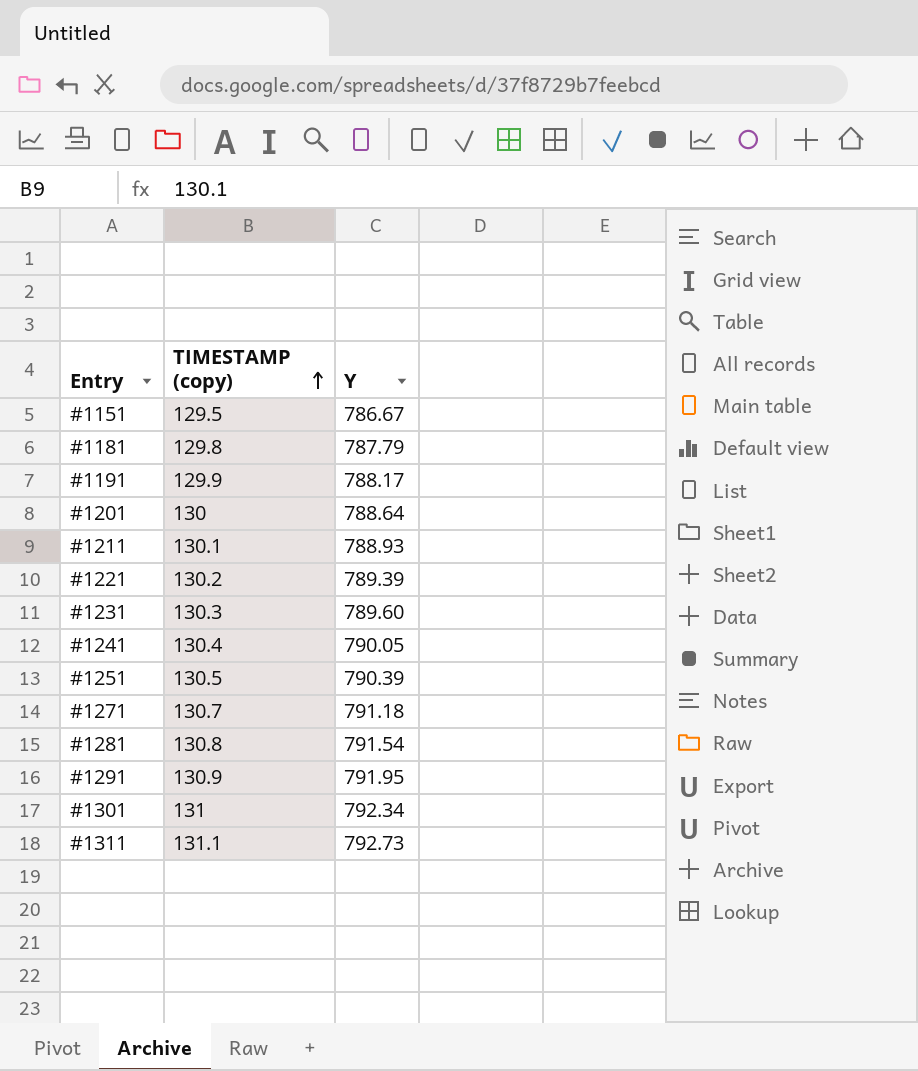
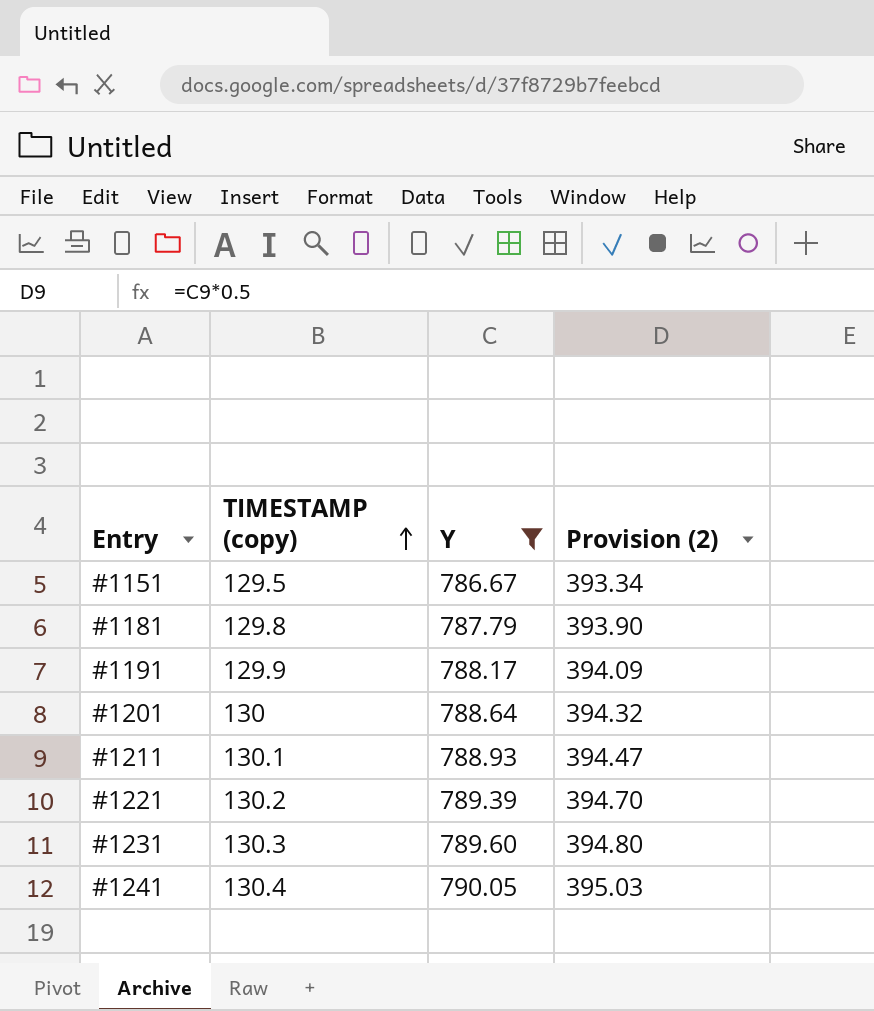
filter: none -> Y <= 790.05
column Provision (2) | formula: none -> [Y] * 0.5

